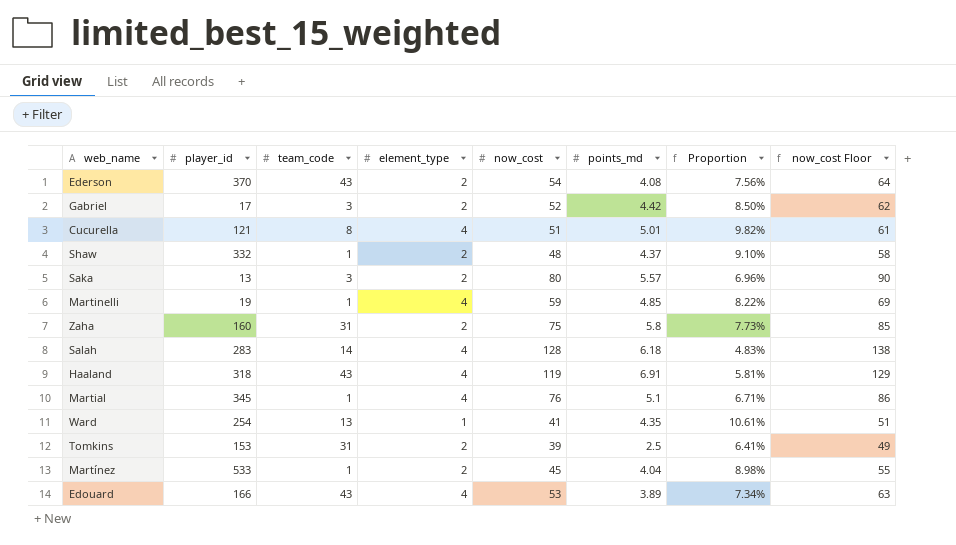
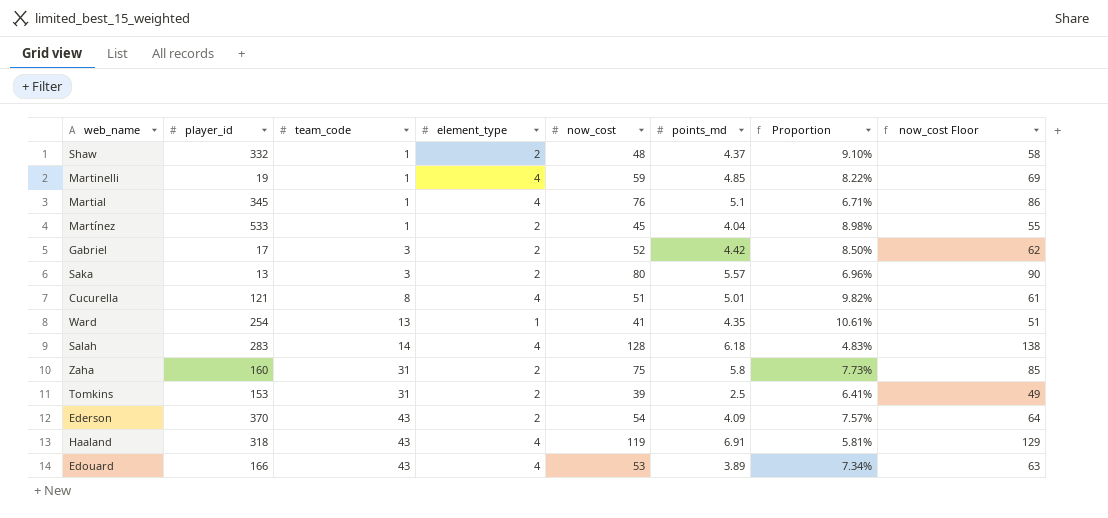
row order: none -> team_code ascending
Ederson | points_md: 4.08 -> 4.09
Ederson | Proportion: 7.56% -> 7.57%

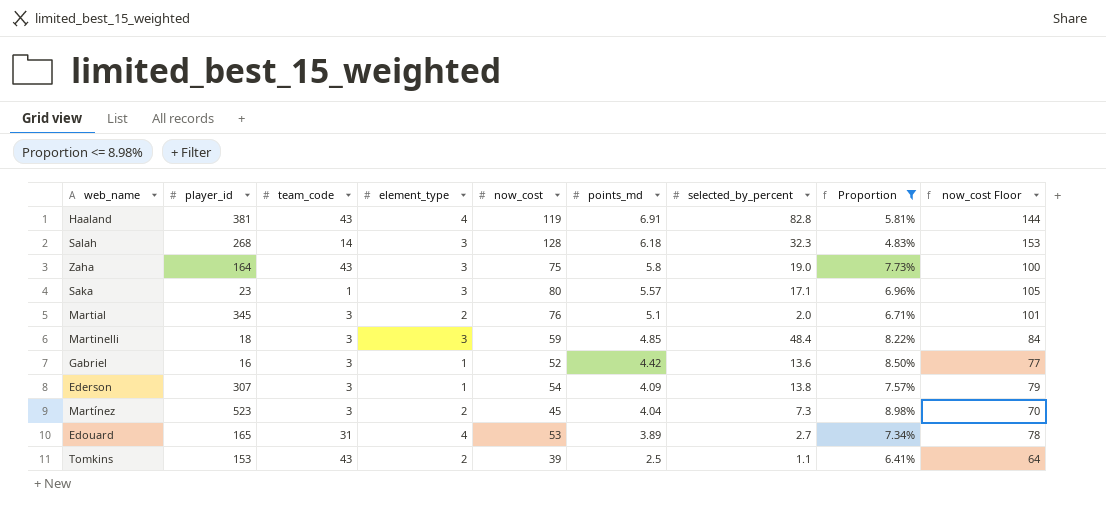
filter: none -> Proportion <= 8.98%
row order: team_code ascending -> points_md descending
column selected_by_percent | position: none -> 7
column now_cost Floor | formula: [now_cost] + 10 -> [now_cost] + 25
Haaland | player_id: 318 -> 381
Salah | player_id: 283 -> 268
Salah | element_type: 4 -> 3
Zaha | player_id: 160 -> 164
Zaha | team_code: 31 -> 43
Zaha | element_type: 2 -> 3
Saka | player_id: 13 -> 23
Saka | team_code: 3 -> 1
Saka | element_type: 2 -> 3
Martial | team_code: 1 -> 3
Martial | element_type: 4 -> 2
Martinelli | player_id: 19 -> 18
Martinelli | team_code: 1 -> 3
Martinelli | element_type: 4 -> 3
Gabriel | player_id: 17 -> 16
Gabriel | element_type: 2 -> 1
Ederson | player_id: 370 -> 307
Ederson | team_code: 43 -> 3
Ederson | element_type: 2 -> 1
Martínez | player_id: 533 -> 523
Martínez | team_code: 1 -> 3
Edouard | player_id: 166 -> 165
Edouard | team_code: 43 -> 31
Tomkins | team_code: 31 -> 43

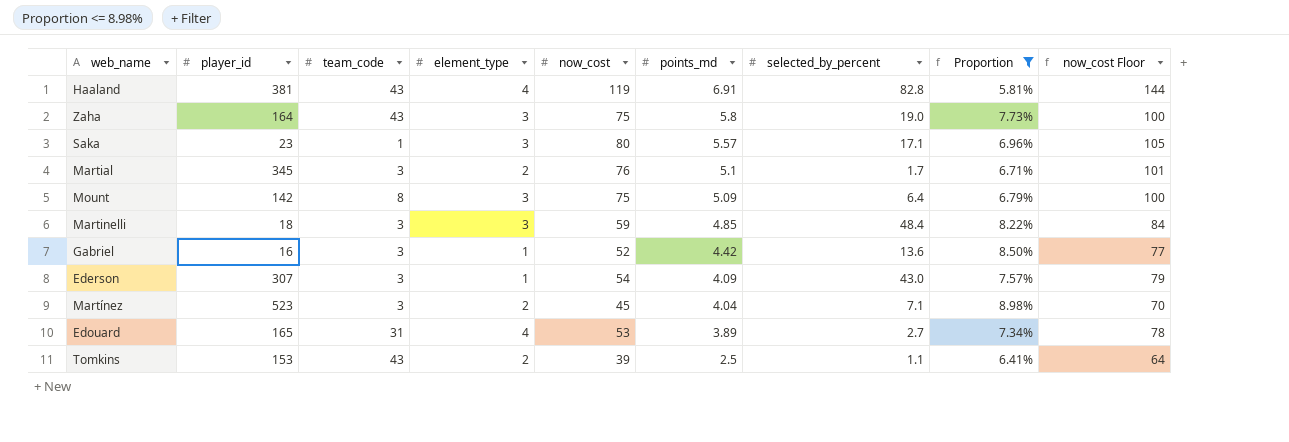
row Salah: 268 | 14 | 3 | 128 | 6.18 | 32.3 | 4.83% | 153 -> none
Martial | selected_by_percent: 2.0 -> 1.7
row Mount: none -> 142 | 8 | 3 | 75 | 5.09 | 6.4 | 6.79% | 100
Ederson | selected_by_percent: 13.8 -> 43.0
Martínez | selected_by_percent: 7.3 -> 7.1

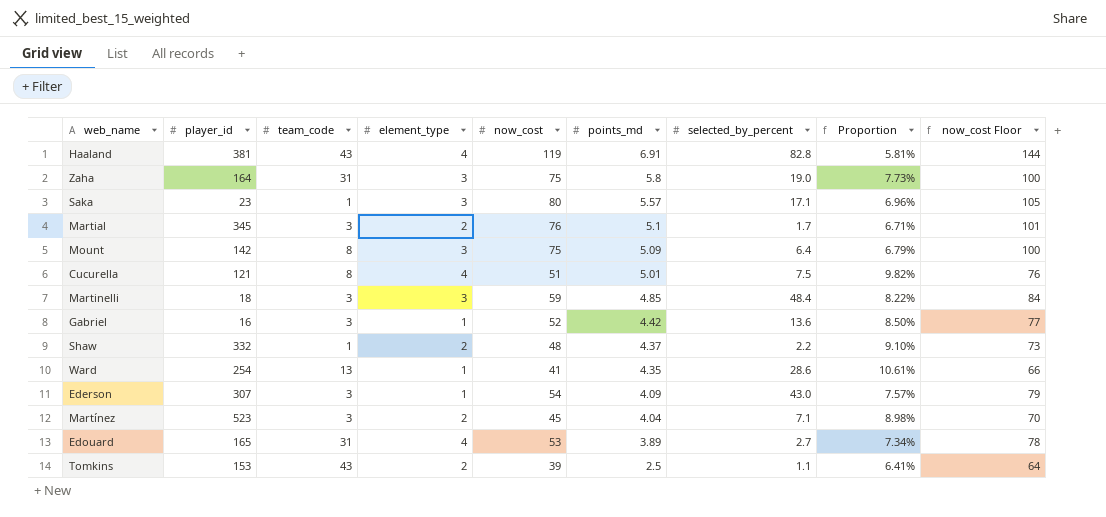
filter: Proportion <= 8.98% -> none
Zaha | team_code: 43 -> 31

